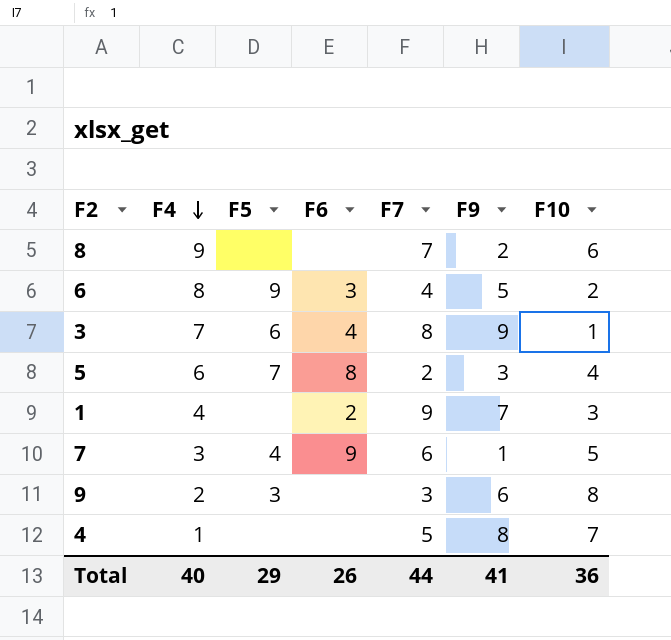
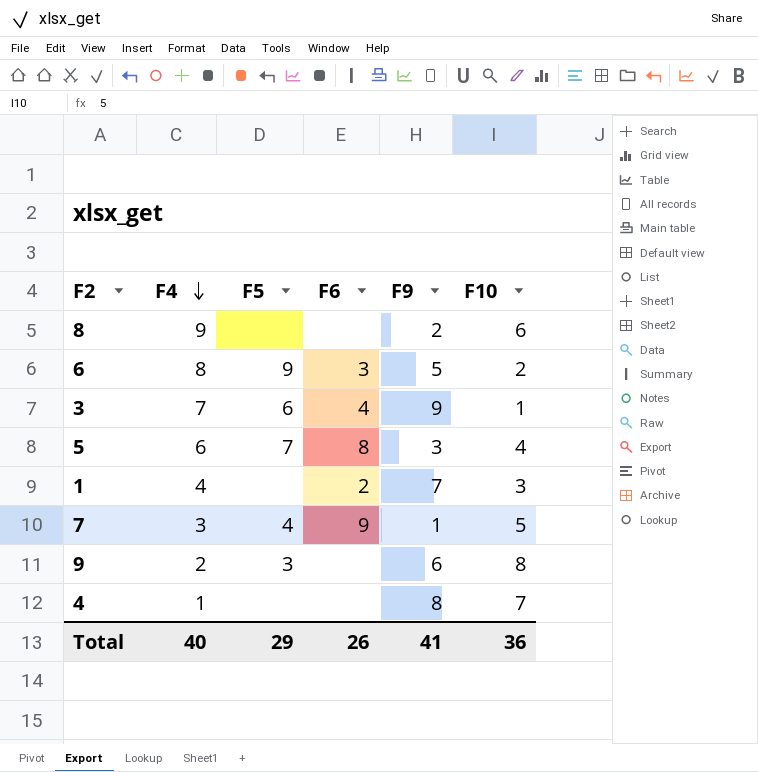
column F7 | position: 5 -> none

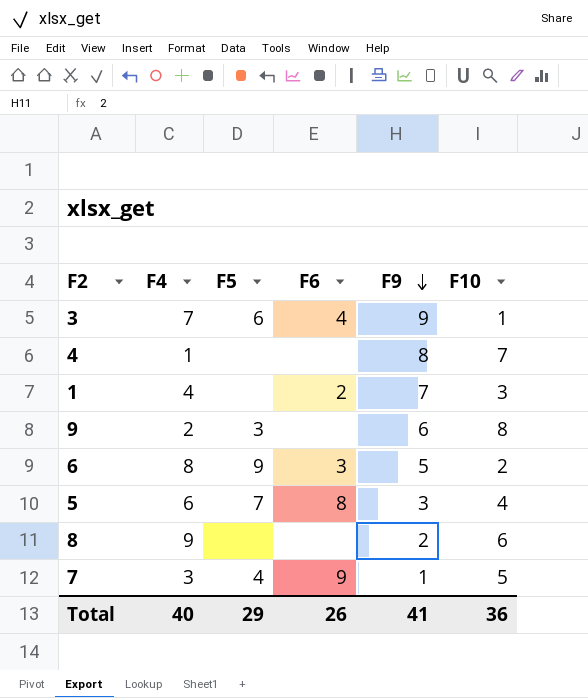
row order: F4 descending -> F9 descending

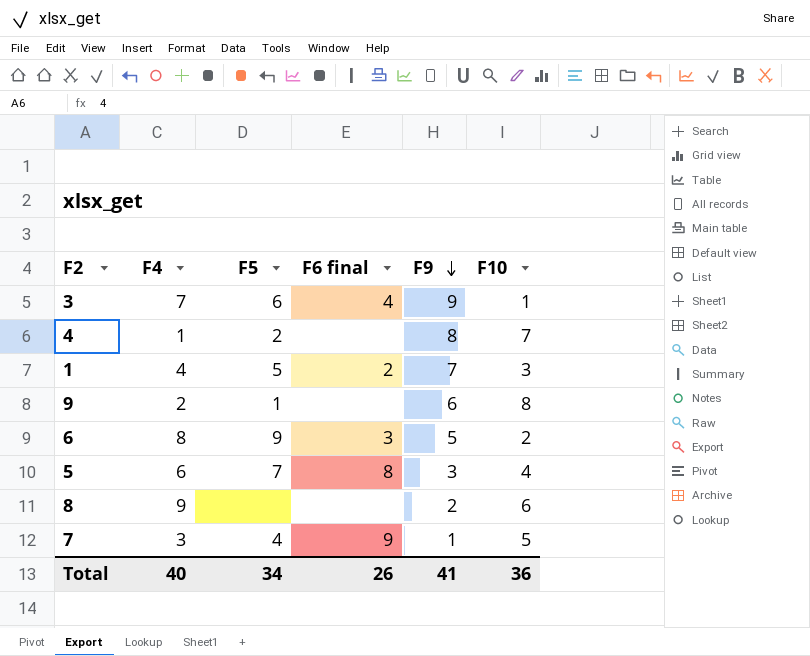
column name: F6 -> F6 final
4 | F5: none -> 2
1 | F5: none -> 5
9 | F5: 3 -> 1
Total | F5: 29 -> 34

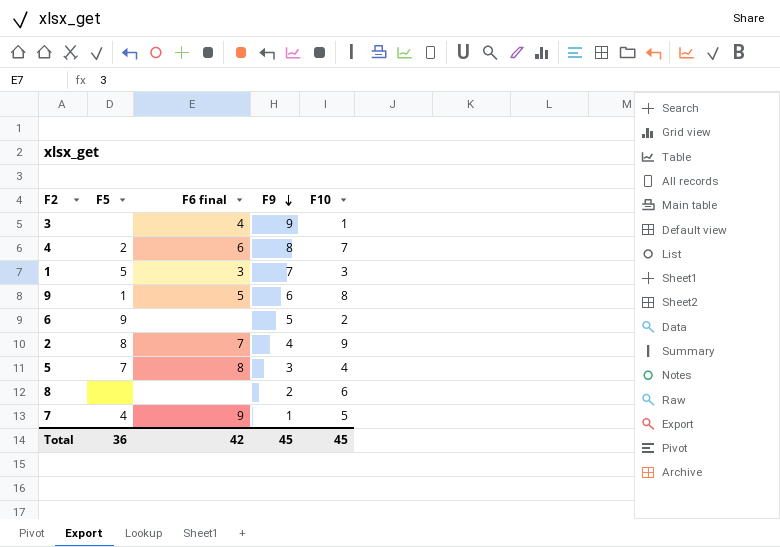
column F4 | position: 2 -> none
3 | F5: 6 -> none
4 | F6 final: none -> 6
1 | F6 final: 2 -> 3
9 | F6 final: none -> 5
6 | F6 final: 3 -> none
row 2: none -> 8 | 7 | 4 | 9
Total | F5: 34 -> 36
Total | F6 final: 26 -> 42
Total | F9: 41 -> 45
Total | F10: 36 -> 45

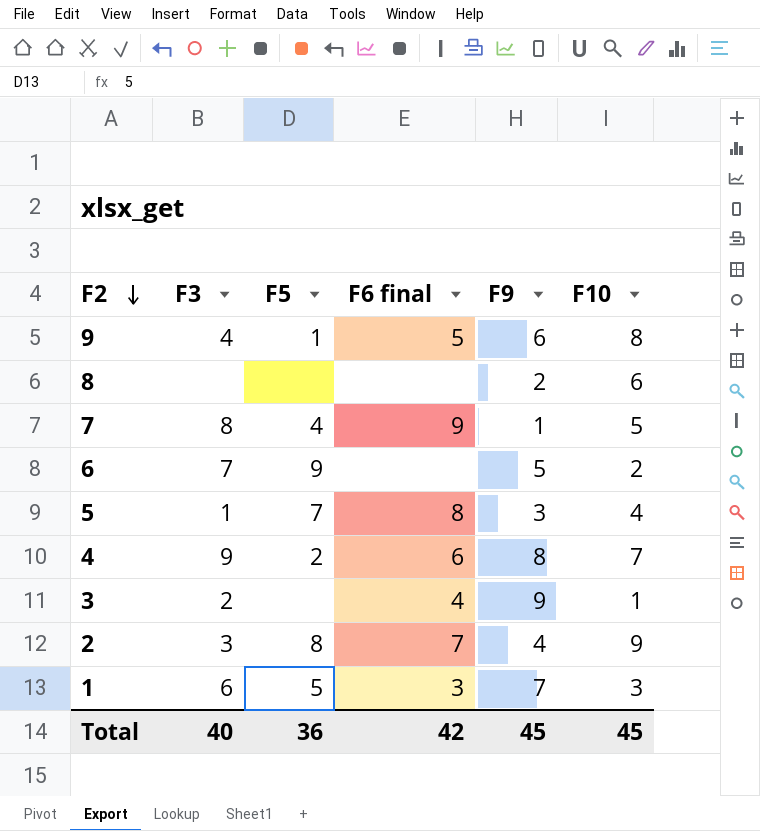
row order: F9 descending -> F2 descending
column F3 | position: none -> 2

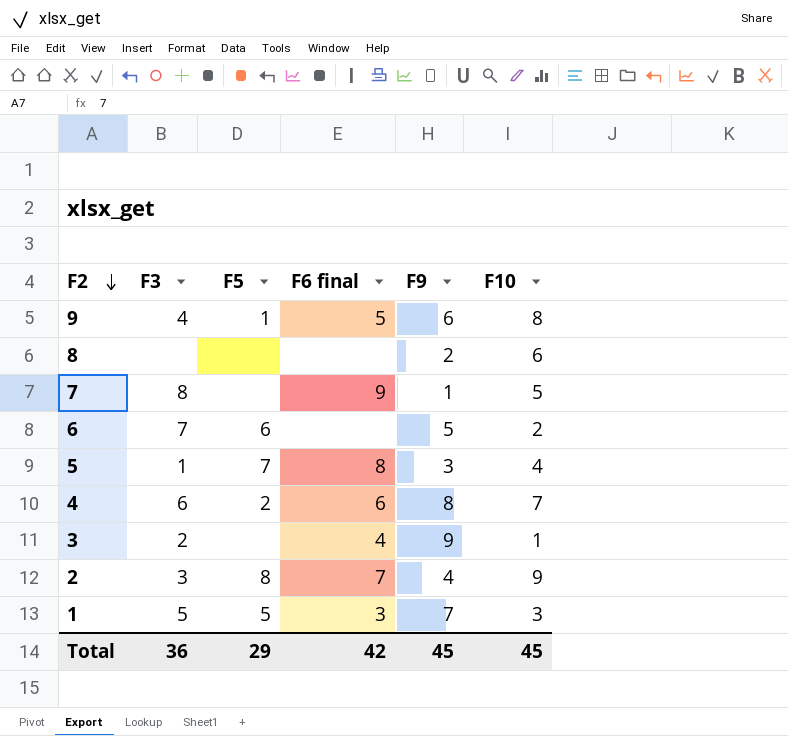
7 | F5: 4 -> none
6 | F5: 9 -> 6
4 | F3: 9 -> 6
1 | F3: 6 -> 5
Total | F3: 40 -> 36
Total | F5: 36 -> 29

